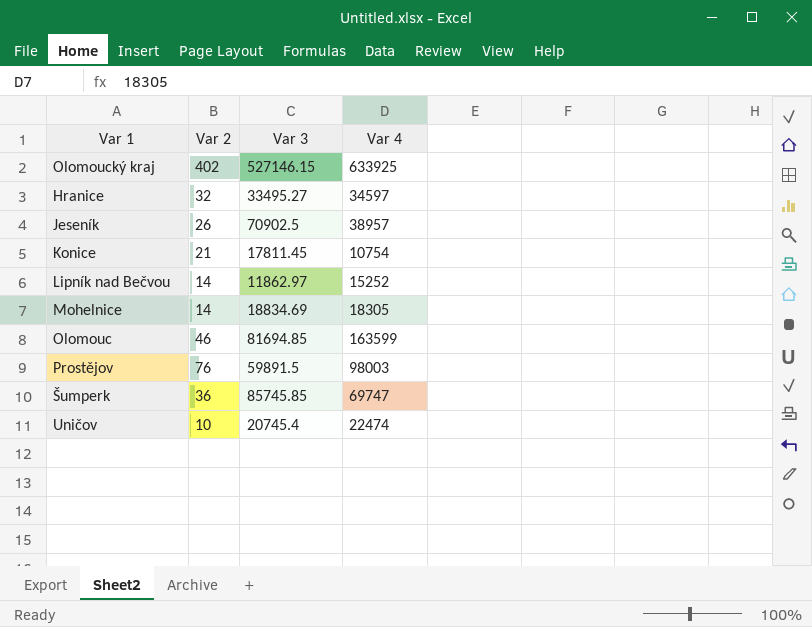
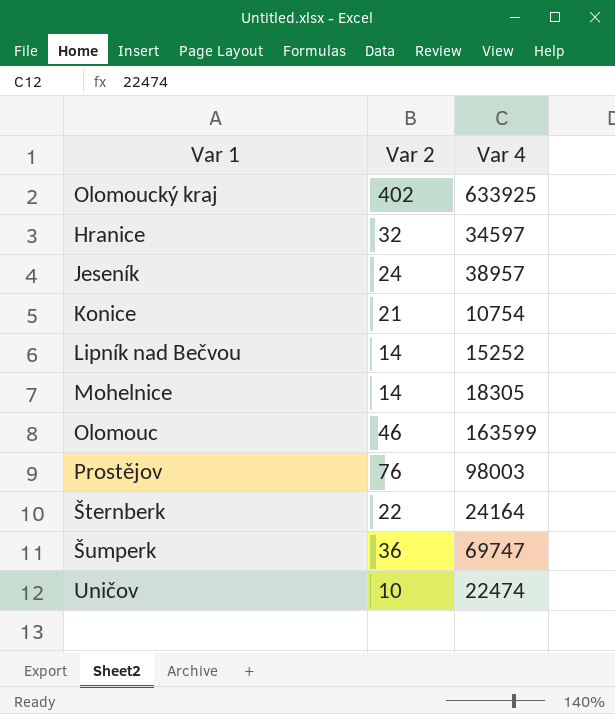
column Var 3 | position: 3 -> none
Jeseník | Var 2: 26 -> 24
row Šternberk: none -> 22 | 24164

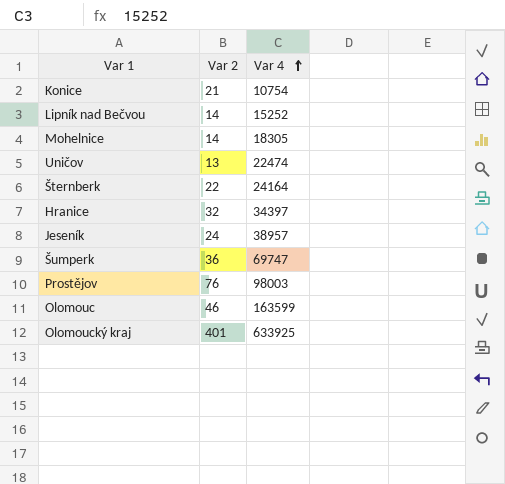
row order: none -> Var 4 ascending
Uničov | Var 2: 10 -> 13
Hranice | Var 4: 34597 -> 34397
Olomoucký kraj | Var 2: 402 -> 401

